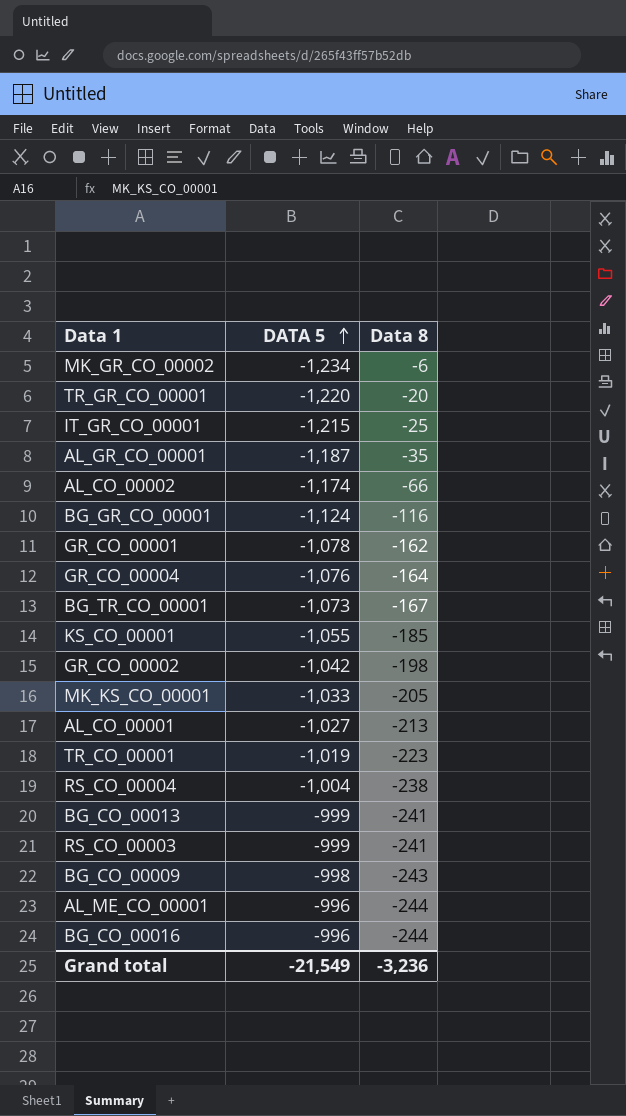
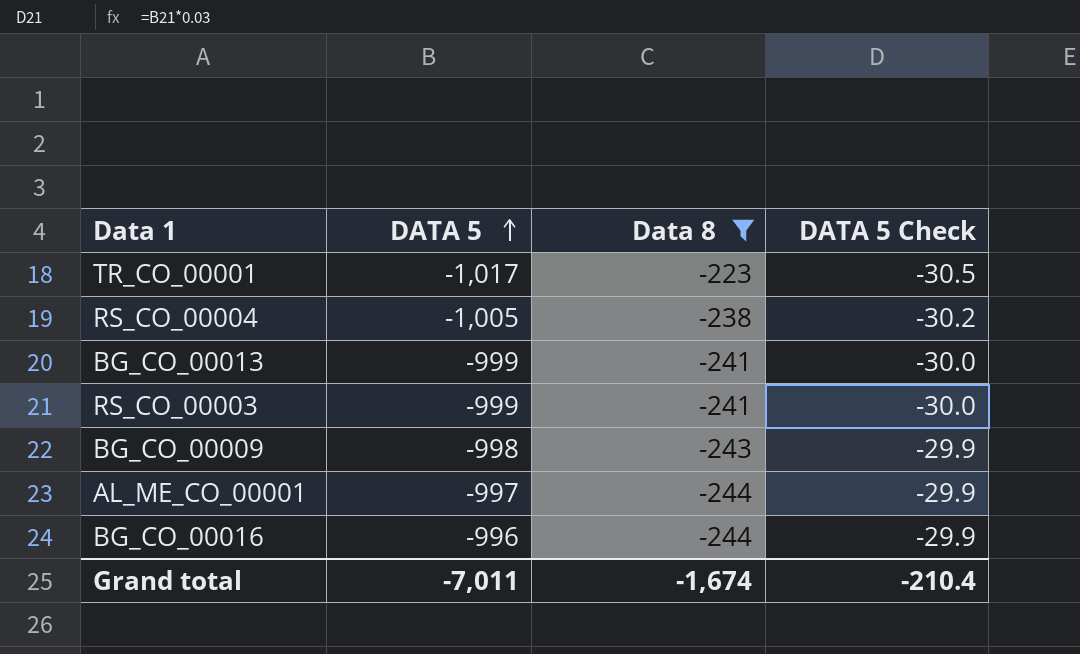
filter: none -> Data 8 <= -223
column DATA 5 Check | formula: none -> [DATA 5] * 0.03
TR_CO_00001 | DATA 5: -1,019 -> -1,017
RS_CO_00004 | DATA 5: -1,004 -> -1,005
AL_ME_CO_00001 | DATA 5: -996 -> -997
Grand total | DATA 5: -21,549 -> -7,011
Grand total | Data 8: -3,236 -> -1,674

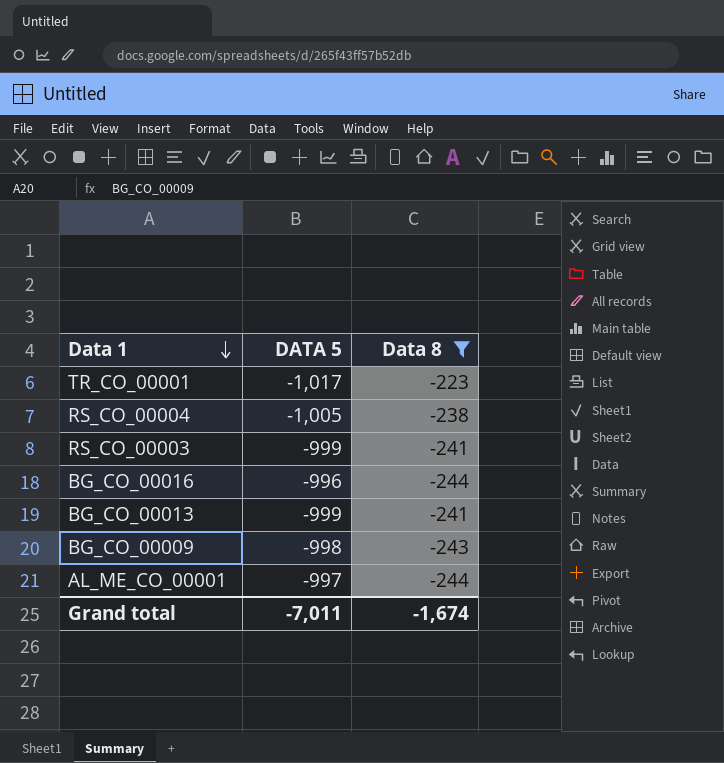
row order: DATA 5 ascending -> Data 1 descending
column DATA 5 Check | formula: [DATA 5] * 0.03 -> none

